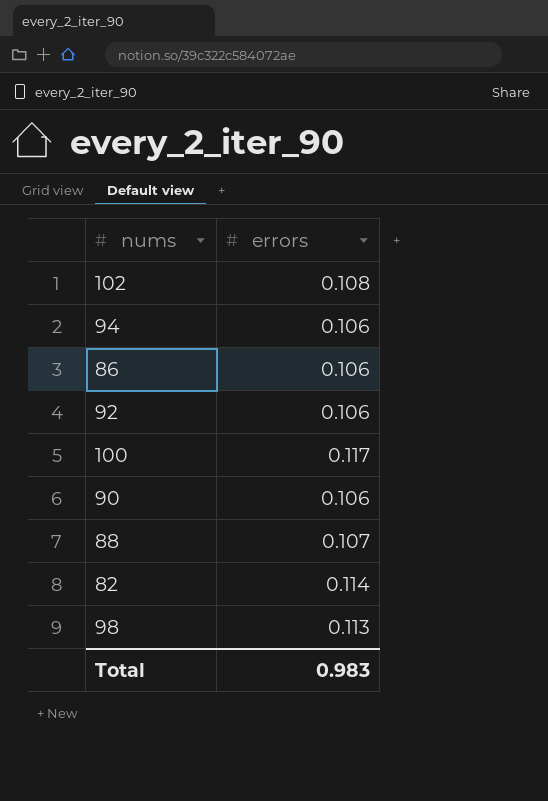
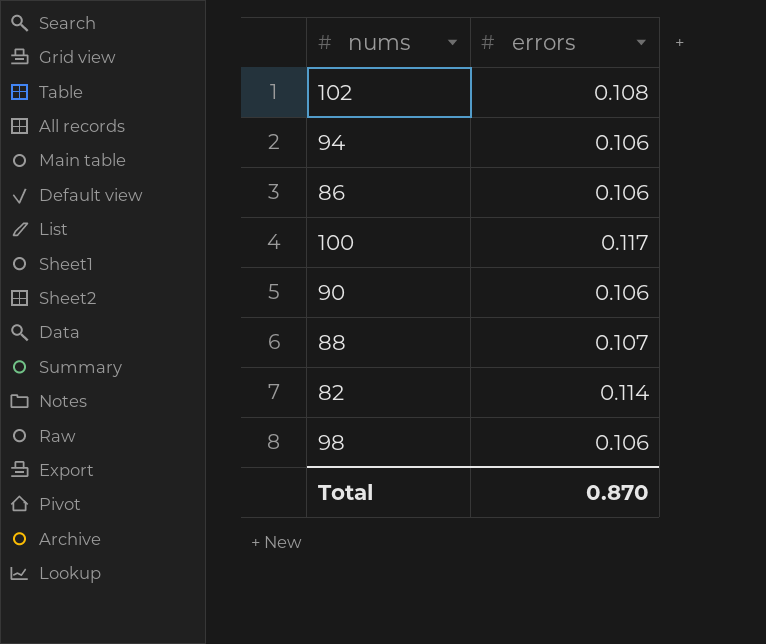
row 92: 0.106 -> none
98 | errors: 0.113 -> 0.106
Total | errors: 0.983 -> 0.870

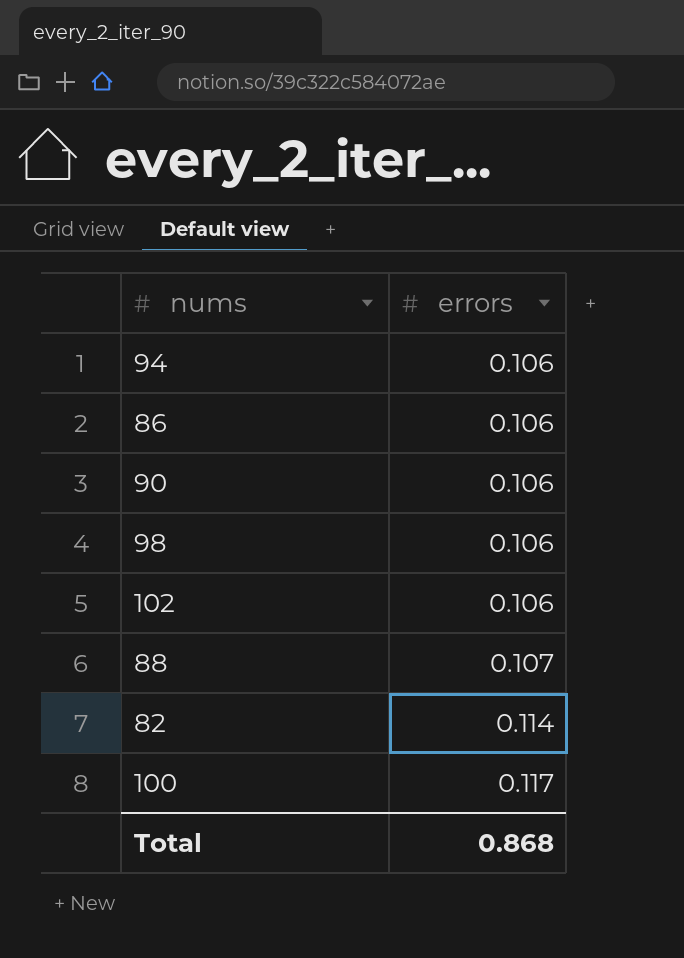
row order: none -> errors ascending
102 | errors: 0.108 -> 0.106
Total | errors: 0.870 -> 0.868

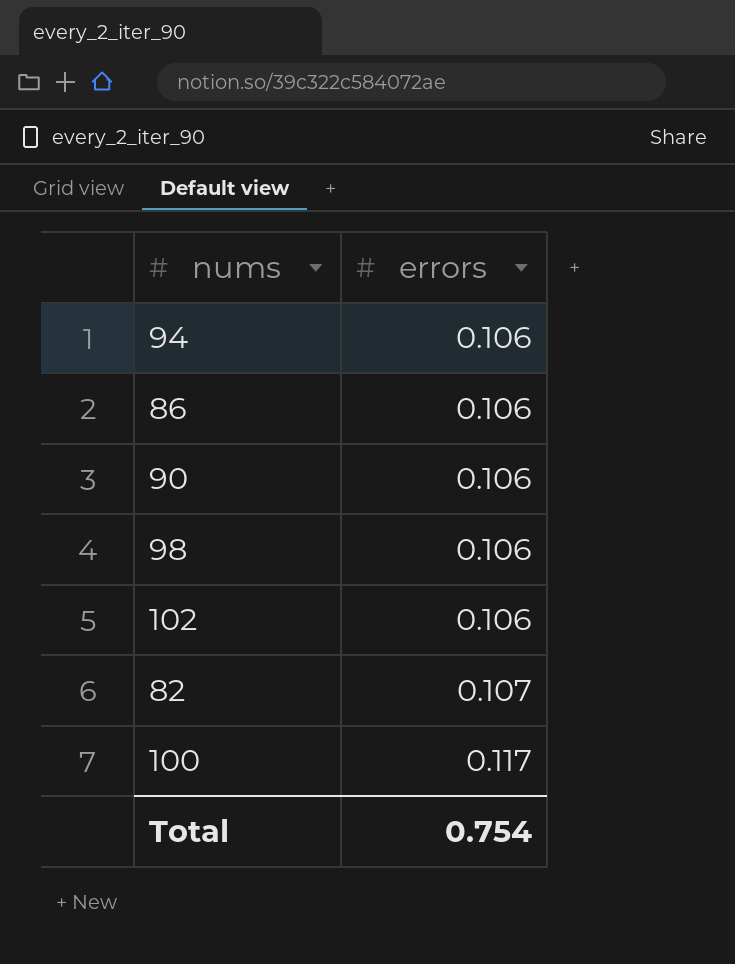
row 88: 0.107 -> none
82 | errors: 0.114 -> 0.107
Total | errors: 0.868 -> 0.754

